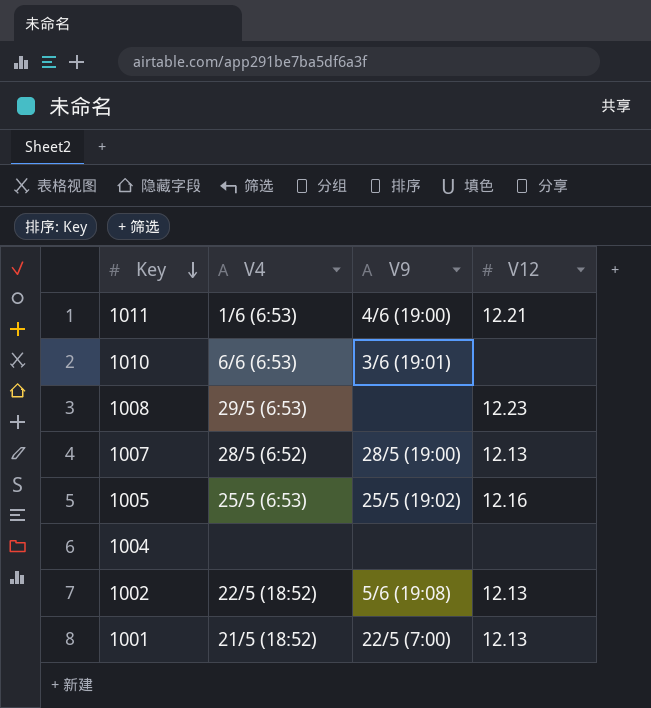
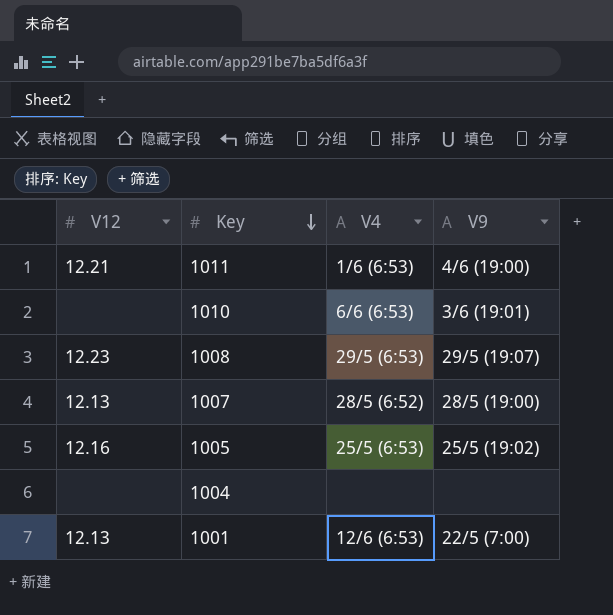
column V12 | position: 4 -> 1
row 1002: 22/5 (18:52) | 5/6 (19:08) | 12.13 -> none
1008 | V9: none -> 29/5 (19:07)
1001 | V4: 21/5 (18:52) -> 12/6 (6:53)

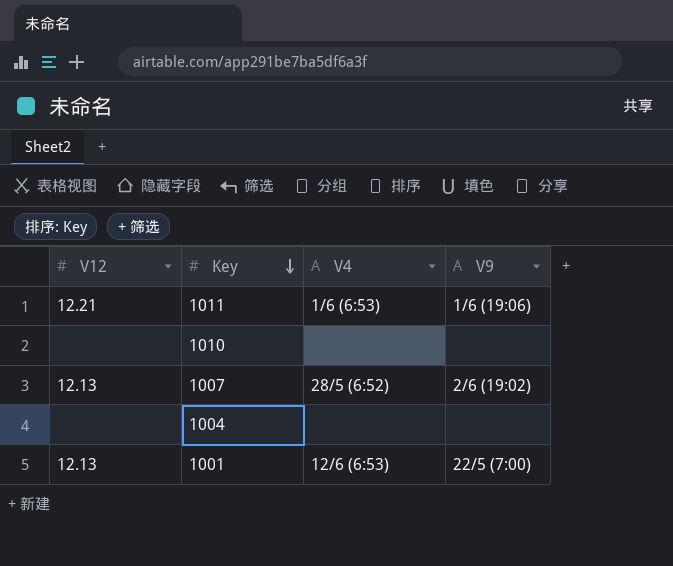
row 1008: 12.23 | 29/5 (6:53) | 29/5 (19:07) -> none
row 1005: 12.16 | 25/5 (6:53) | 25/5 (19:02) -> none
1011 | V9: 4/6 (19:00) -> 1/6 (19:06)
1010 | V4: 6/6 (6:53) -> none
1010 | V9: 3/6 (19:01) -> none
1007 | V9: 28/5 (19:00) -> 2/6 (19:02)

